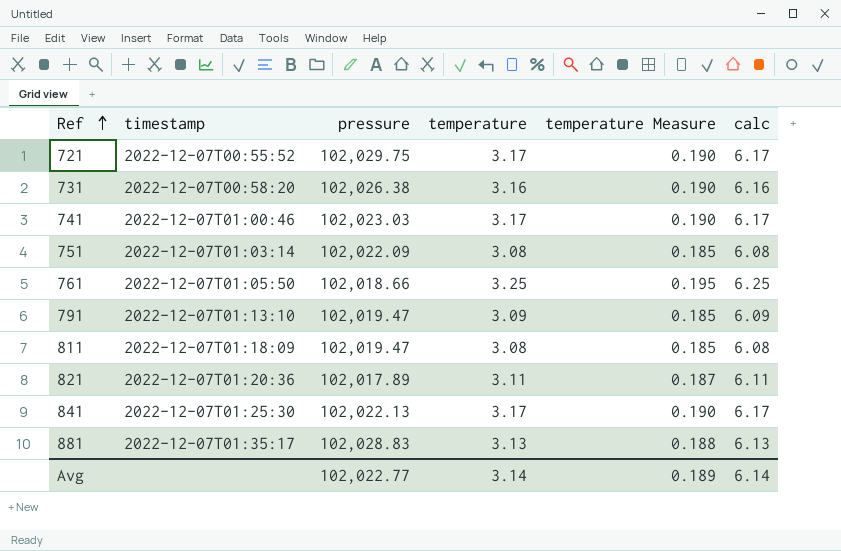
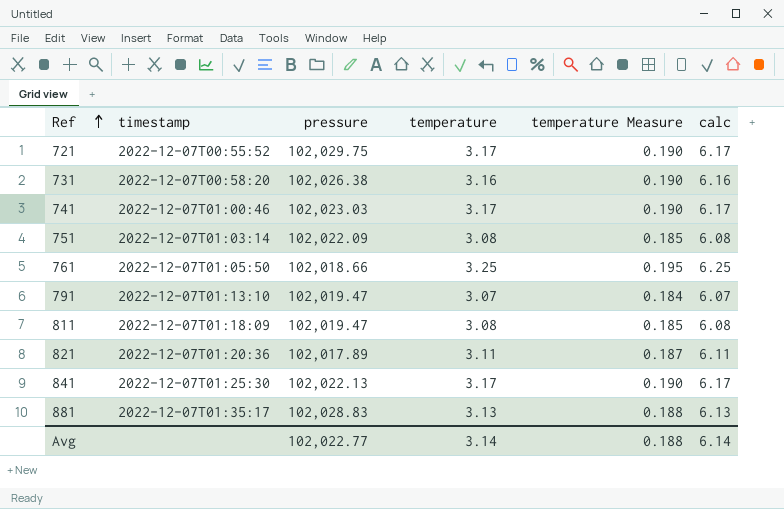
791 | temperature: 3.09 -> 3.07
791 | temperature Measure: 0.185 -> 0.184
791 | calc: 6.09 -> 6.07
Avg | temperature Measure: 0.189 -> 0.188

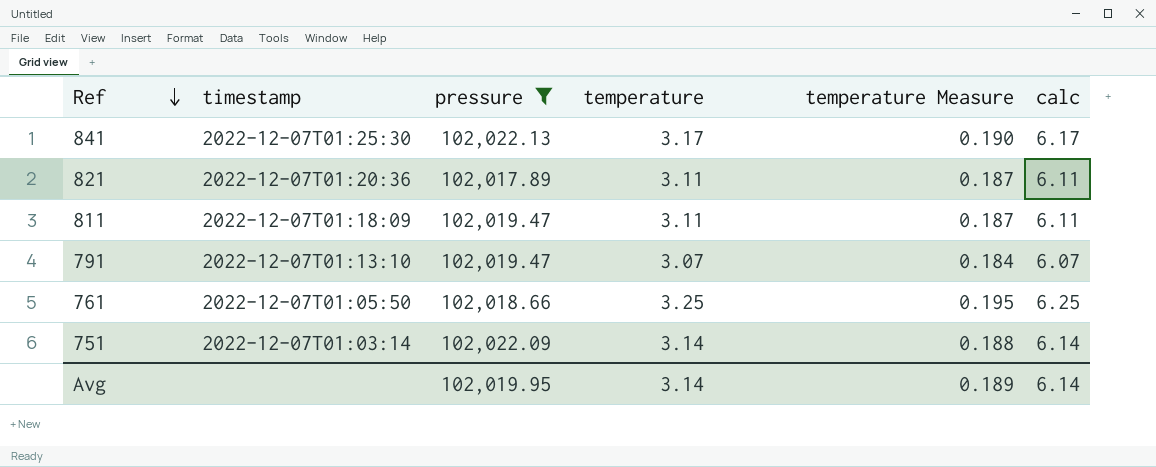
filter: none -> pressure <= 102,022.13
row order: Ref ascending -> Ref descending
811 | temperature: 3.08 -> 3.11
811 | temperature Measure: 0.185 -> 0.187
811 | calc: 6.08 -> 6.11
751 | temperature: 3.08 -> 3.14
751 | temperature Measure: 0.185 -> 0.188
751 | calc: 6.08 -> 6.14
Avg | pressure: 102,022.77 -> 102,019.95
Avg | temperature Measure: 0.188 -> 0.189

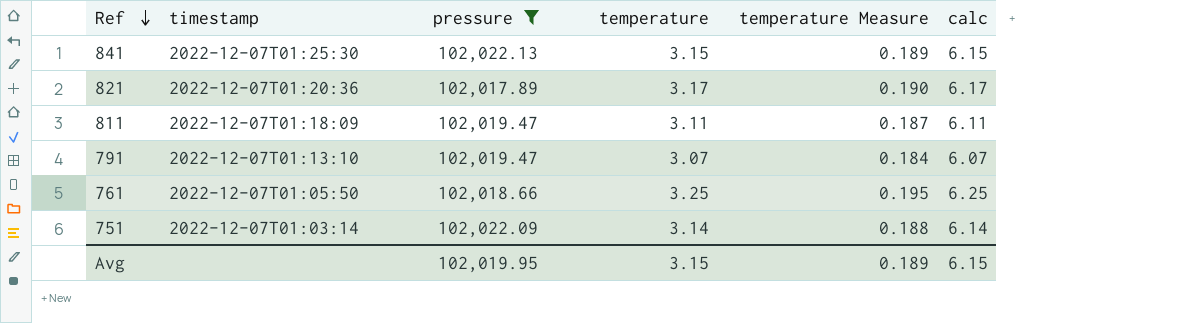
841 | temperature: 3.17 -> 3.15
841 | temperature Measure: 0.190 -> 0.189
841 | calc: 6.17 -> 6.15
821 | temperature: 3.11 -> 3.17
821 | temperature Measure: 0.187 -> 0.190
821 | calc: 6.11 -> 6.17
Avg | temperature: 3.14 -> 3.15
Avg | calc: 6.14 -> 6.15

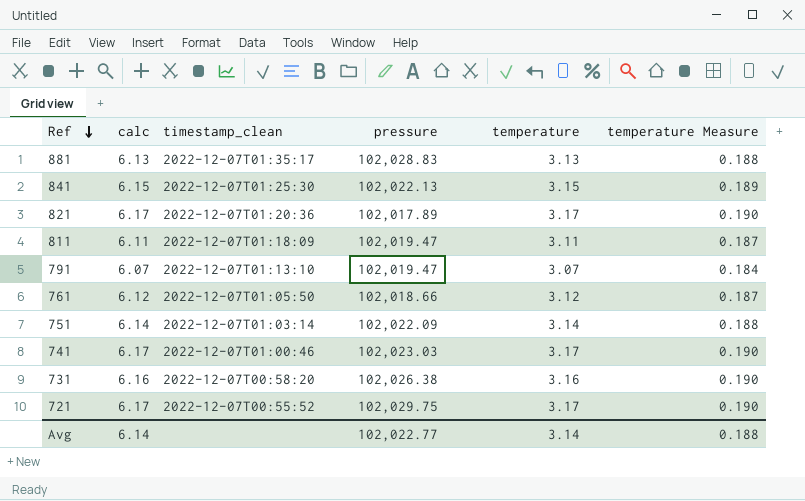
filter: pressure <= 102,022.13 -> none
column calc | position: 6 -> 2
column name: timestamp -> timestamp_clean
761 | calc: 6.25 -> 6.12
761 | temperature: 3.25 -> 3.12
761 | temperature Measure: 0.195 -> 0.187
Avg | calc: 6.15 -> 6.14
Avg | pressure: 102,019.95 -> 102,022.77
Avg | temperature: 3.15 -> 3.14
Avg | temperature Measure: 0.189 -> 0.188

